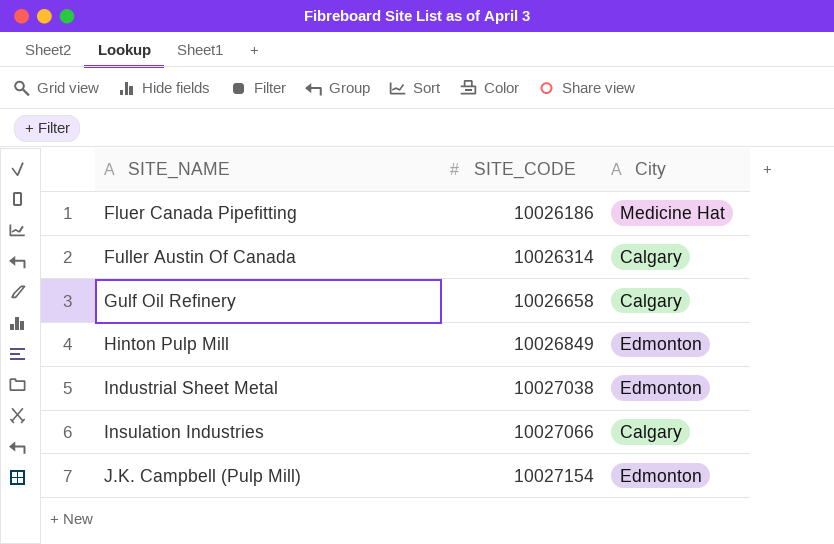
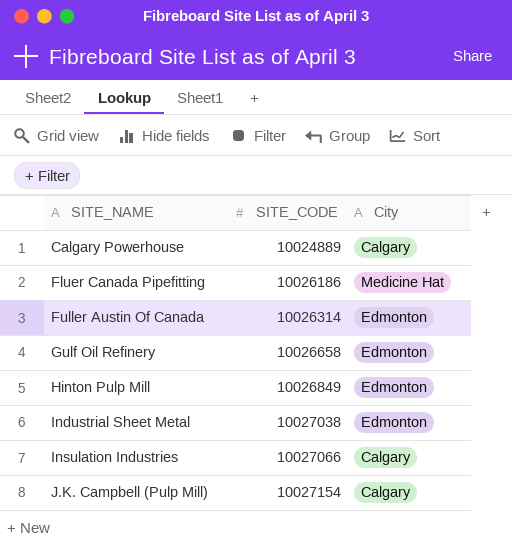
row Calgary Powerhouse: none -> 10024889 | Calgary
Fuller Austin Of Canada | City: Calgary -> Edmonton
Gulf Oil Refinery | City: Calgary -> Edmonton
J.K. Campbell (Pulp Mill) | City: Edmonton -> Calgary

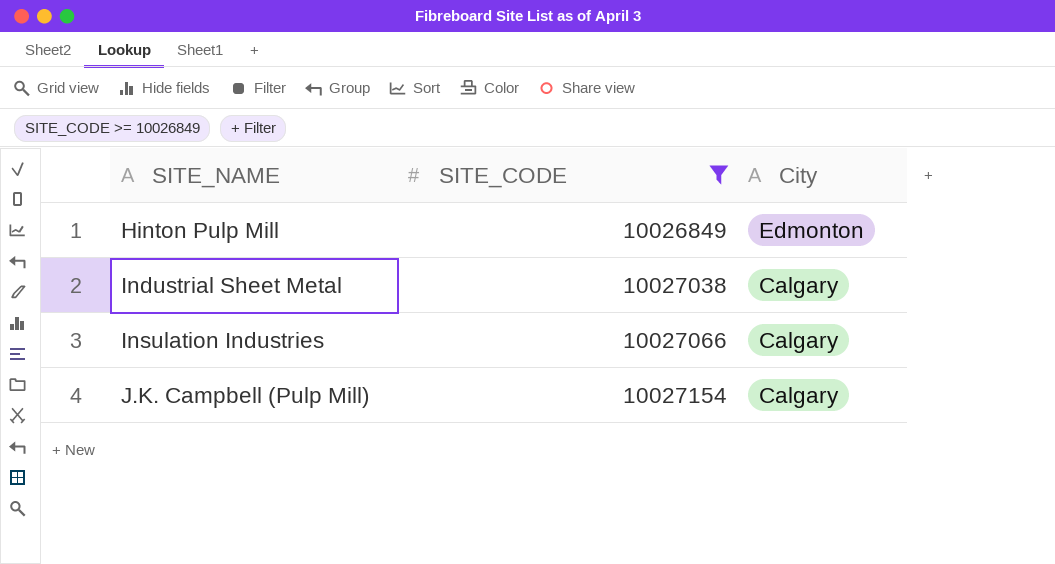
filter: none -> SITE_CODE >= 10026849
Industrial Sheet Metal | City: Edmonton -> Calgary

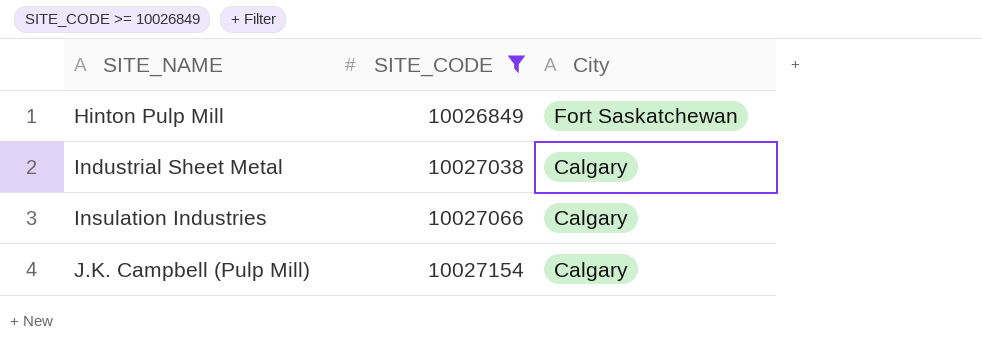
Hinton Pulp Mill | City: Edmonton -> Fort Saskatchewan

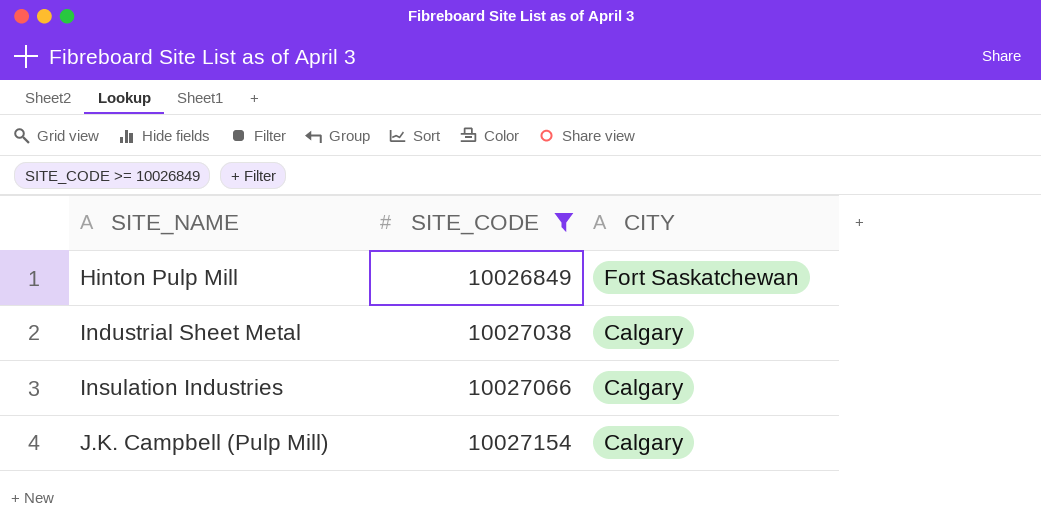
column name: City -> CITY

